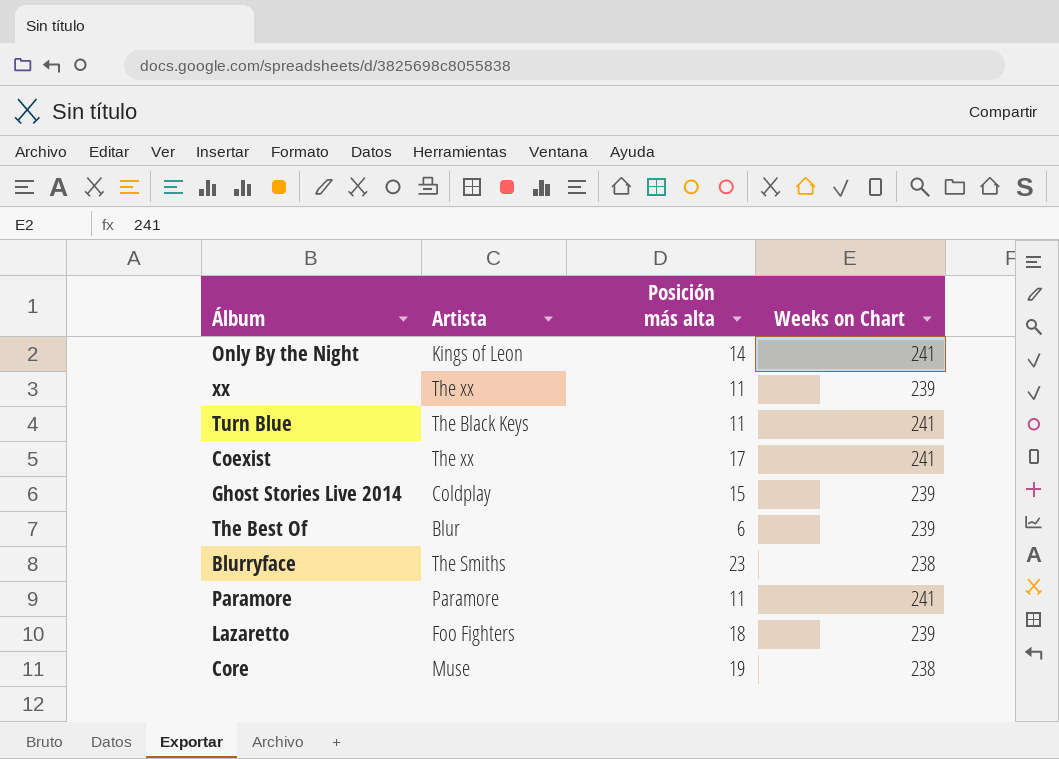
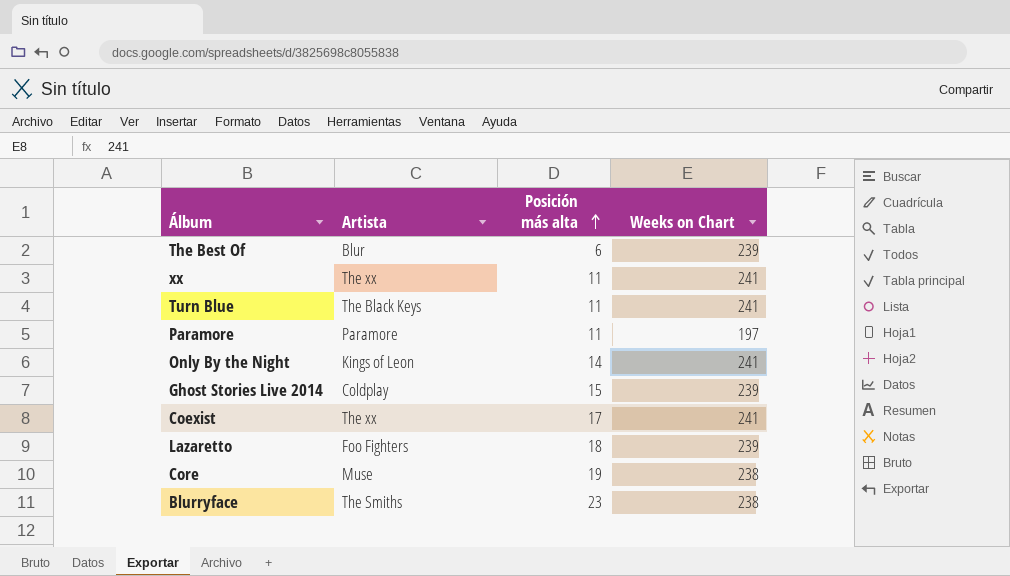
row order: none -> Posición más alta ascending
xx | Weeks on Chart: 239 -> 241
Paramore | Weeks on Chart: 241 -> 197

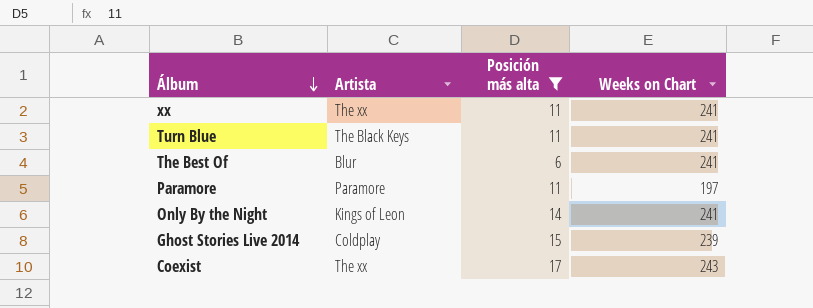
filter: none -> Posición más alta <= 17
row order: Posición más alta ascending -> Álbum descending
The Best Of | Weeks on Chart: 239 -> 241
Coexist | Weeks on Chart: 241 -> 243

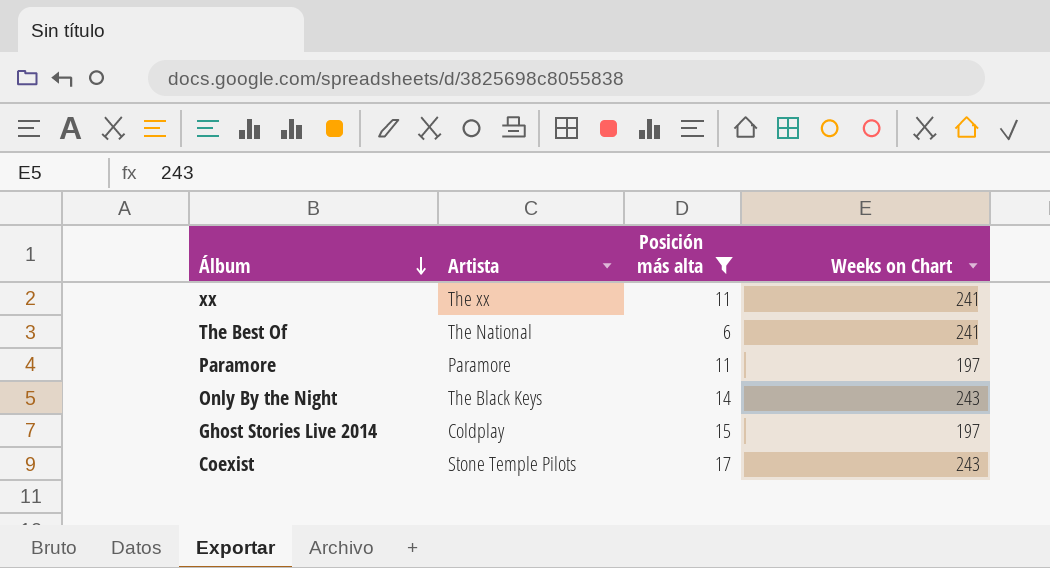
row Turn Blue: The Black Keys | 11 | 241 -> none
The Best Of | Artista: Blur -> The National
Only By the Night | Artista: Kings of Leon -> The Black Keys
Only By the Night | Weeks on Chart: 241 -> 243
Ghost Stories Live 2014 | Weeks on Chart: 239 -> 197
Coexist | Artista: The xx -> Stone Temple Pilots

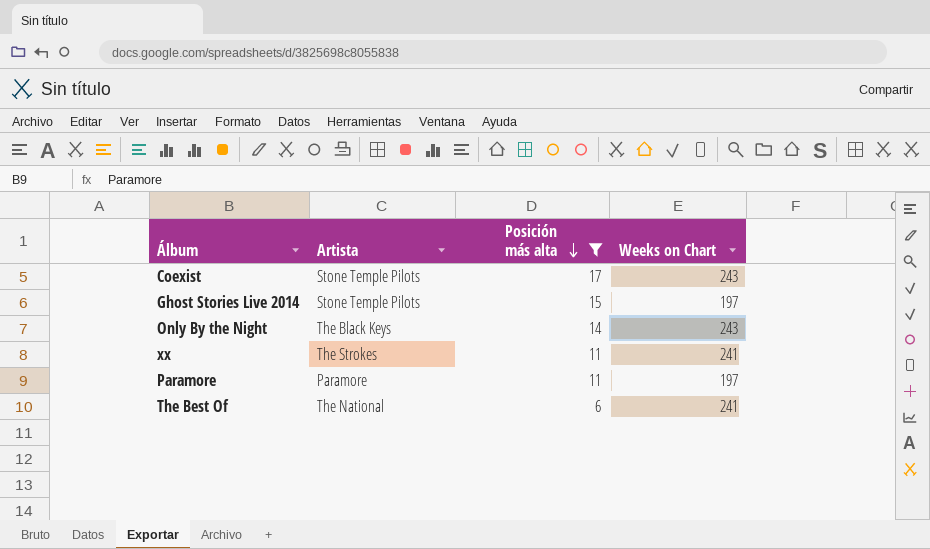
row order: Álbum descending -> Posición más alta descending
Ghost Stories Live 2014 | Artista: Coldplay -> Stone Temple Pilots
xx | Artista: The xx -> The Strokes

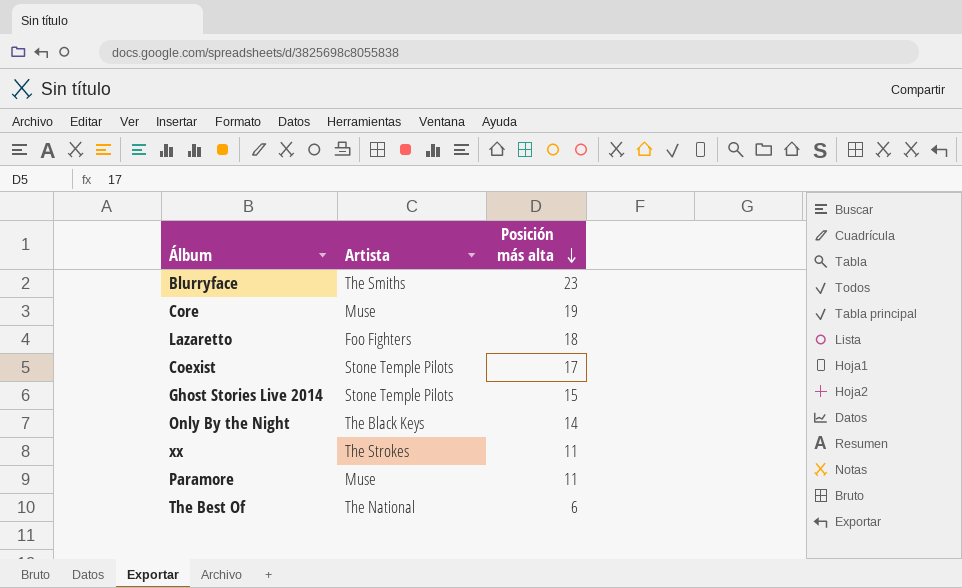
filter: Posición más alta <= 17 -> none
column Weeks on Chart | position: 4 -> none
Paramore | Artista: Paramore -> Muse

